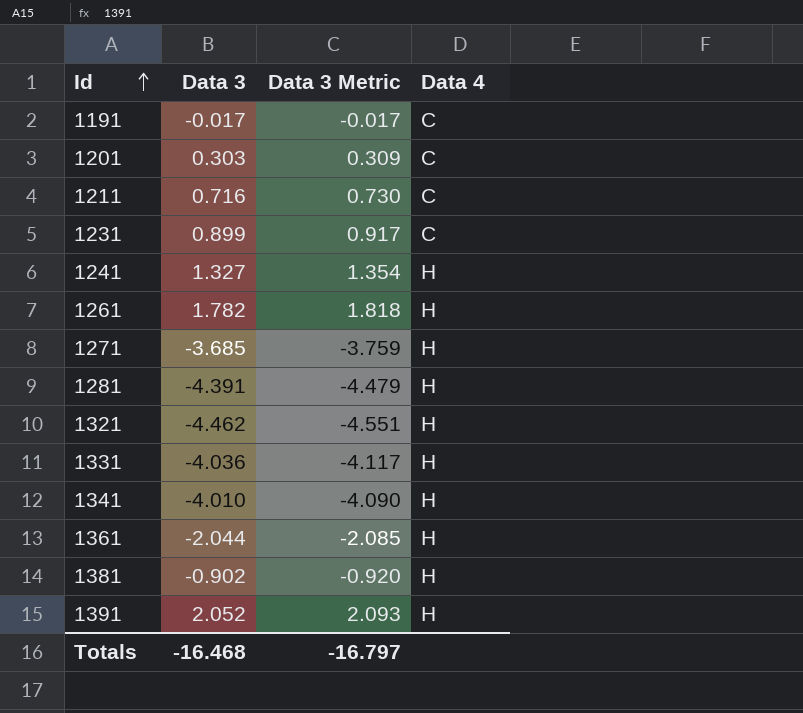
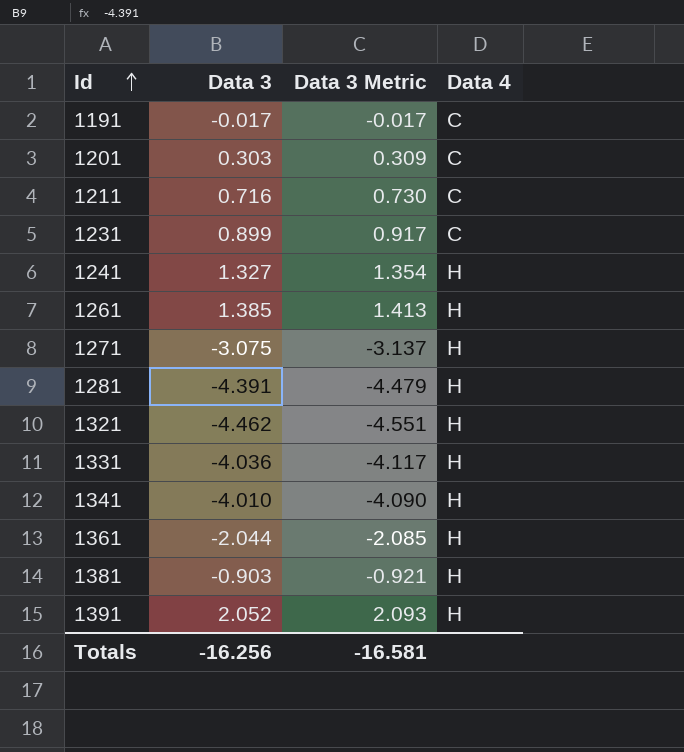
1261 | Data 3: 1.782 -> 1.385
1261 | Data 3 Metric: 1.818 -> 1.413
1271 | Data 3: -3.685 -> -3.075
1271 | Data 3 Metric: -3.759 -> -3.137
1381 | Data 3: -0.902 -> -0.903
1381 | Data 3 Metric: -0.920 -> -0.921
Totals | Data 3: -16.468 -> -16.256
Totals | Data 3 Metric: -16.797 -> -16.581

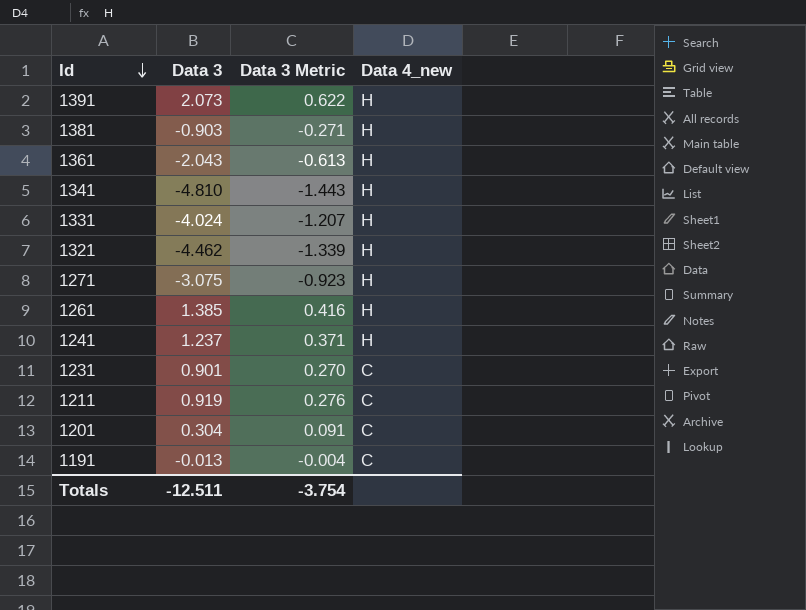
row order: Id ascending -> Id descending
column Data 3 Metric | formula: [Data 3] * 1.02 -> [Data 3] * 0.3
column name: Data 4 -> Data 4_new
row 1281: -4.391 | -4.479 | H -> none
1391 | Data 3: 2.052 -> 2.073
1361 | Data 3: -2.044 -> -2.043
1341 | Data 3: -4.010 -> -4.810
1331 | Data 3: -4.036 -> -4.024
1241 | Data 3: 1.327 -> 1.237
1231 | Data 3: 0.899 -> 0.901
1211 | Data 3: 0.716 -> 0.919
1201 | Data 3: 0.303 -> 0.304
1191 | Data 3: -0.017 -> -0.013
Totals | Data 3: -16.256 -> -12.511
Totals | Data 3 Metric: -16.581 -> -3.754

